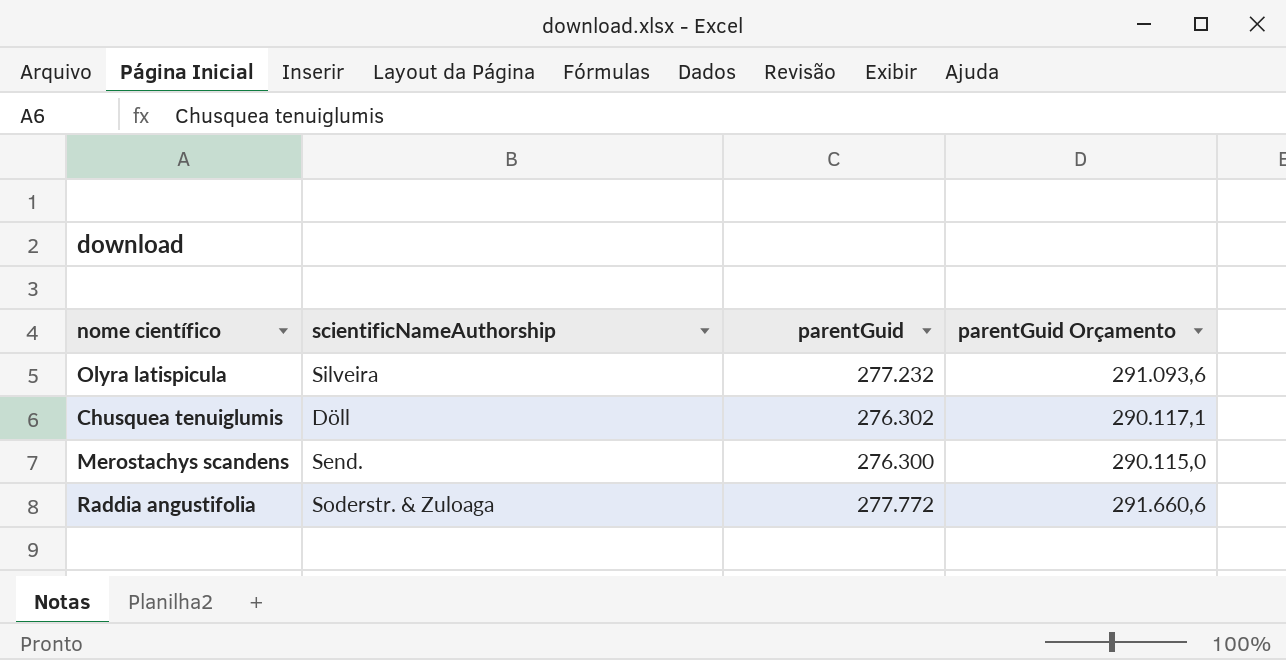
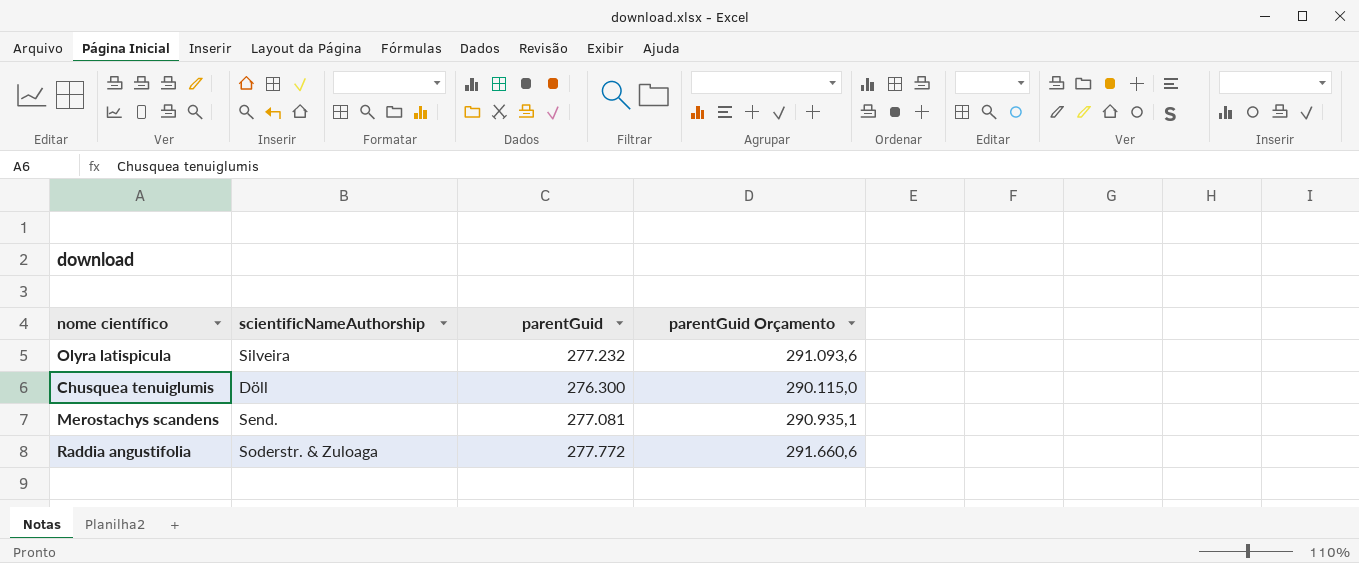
Chusquea tenuiglumis | parentGuid: 276.302 -> 276.300
Chusquea tenuiglumis | parentGuid Orçamento: 290.117,1 -> 290.115,0
Merostachys scandens | parentGuid: 276.300 -> 277.081
Merostachys scandens | parentGuid Orçamento: 290.115,0 -> 290.935,1

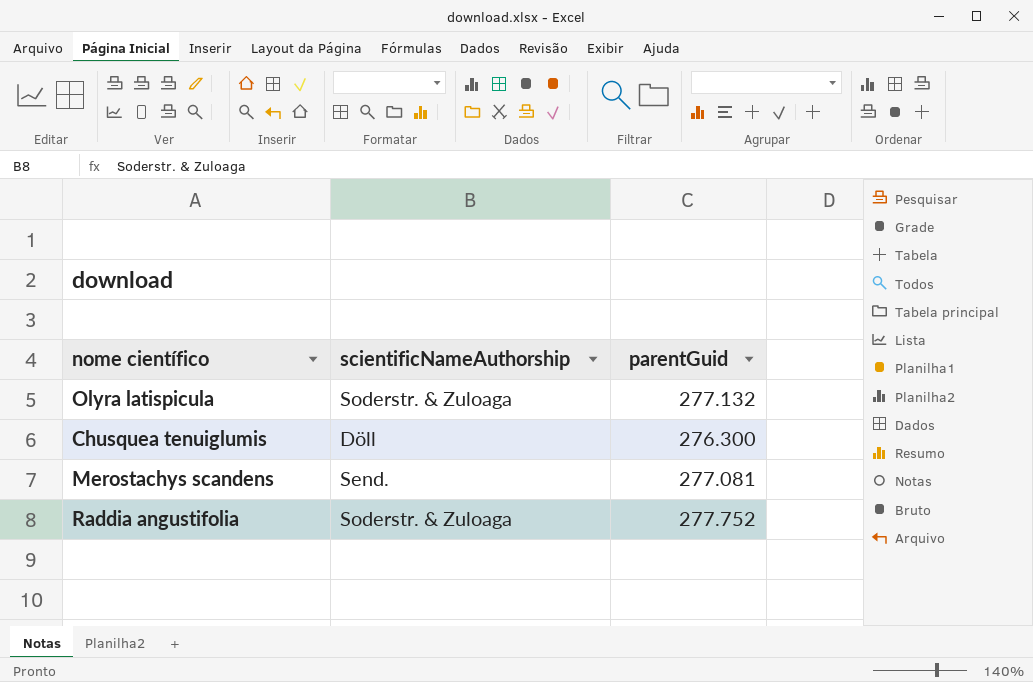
column parentGuid Orçamento | formula: [parentGuid] * 1,05 -> none
Olyra latispicula | scientificNameAuthorship: Silveira -> Soderstr. & Zuloaga
Olyra latispicula | parentGuid: 277.232 -> 277.132
Raddia angustifolia | parentGuid: 277.772 -> 277.752

